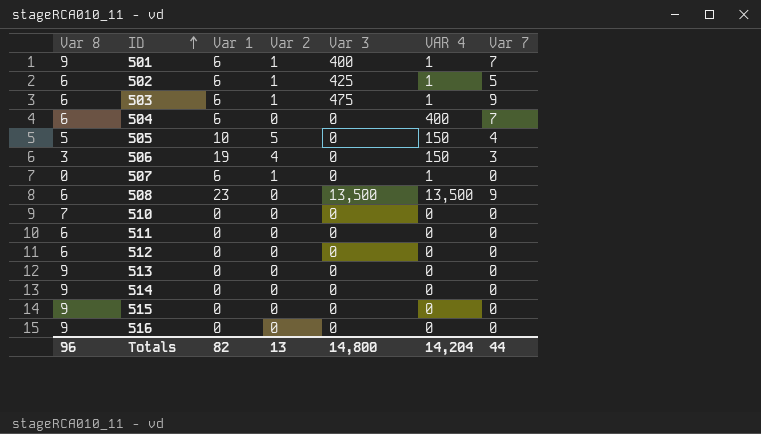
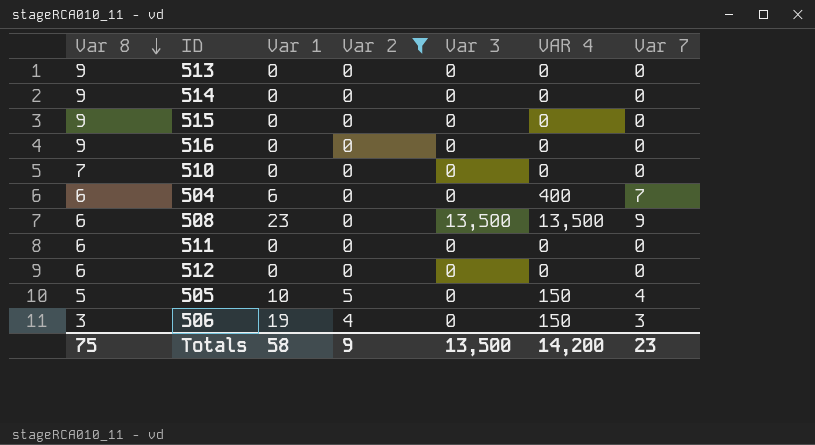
filter: none -> Var 2 != 1
row order: ID ascending -> Var 8 descending
Totals | Var 8: 96 -> 75
Totals | Var 1: 82 -> 58
Totals | Var 2: 13 -> 9
Totals | Var 3: 14,800 -> 13,500
Totals | VAR 4: 14,204 -> 14,200
Totals | Var 7: 44 -> 23

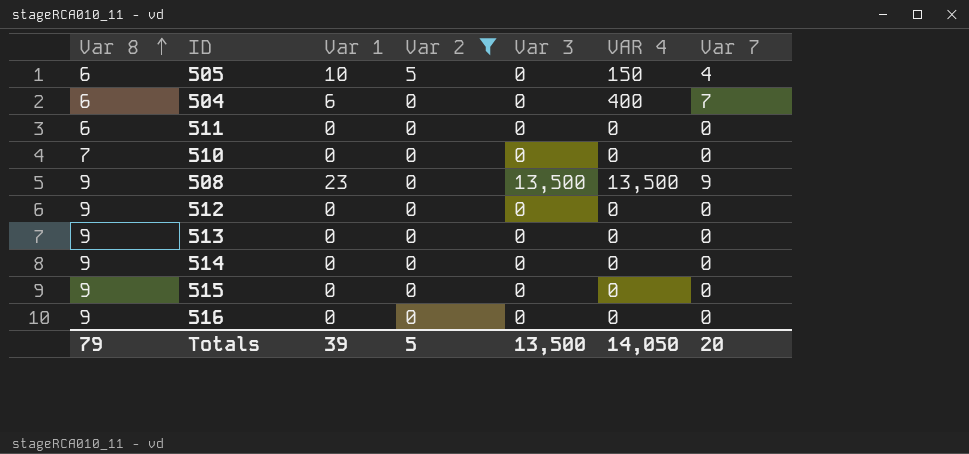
row order: Var 8 descending -> Var 8 ascending
row 506: 3 | 19 | 4 | 0 | 150 | 3 -> none
505 | Var 8: 5 -> 6
508 | Var 8: 6 -> 9
512 | Var 8: 6 -> 9
Totals | Var 8: 75 -> 79
Totals | Var 1: 58 -> 39
Totals | Var 2: 9 -> 5
Totals | VAR 4: 14,200 -> 14,050
Totals | Var 7: 23 -> 20

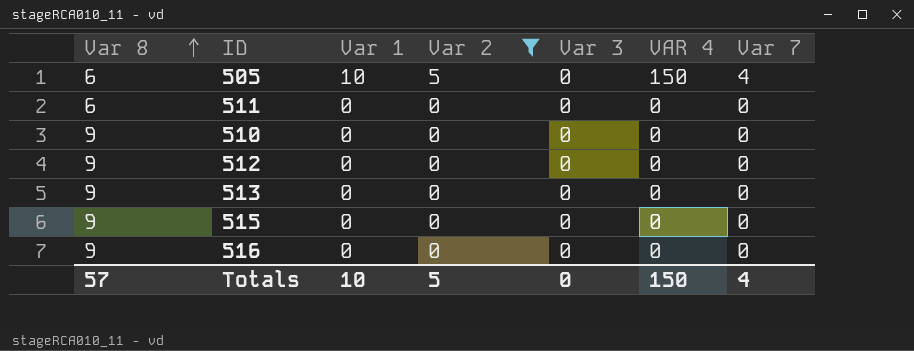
row 504: 6 | 6 | 0 | 0 | 400 | 7 -> none
row 508: 9 | 23 | 0 | 13,500 | 13,500 | 9 -> none
row 514: 9 | 0 | 0 | 0 | 0 | 0 -> none
510 | Var 8: 7 -> 9
Totals | Var 8: 79 -> 57
Totals | Var 1: 39 -> 10
Totals | Var 3: 13,500 -> 0
Totals | VAR 4: 14,050 -> 150
Totals | Var 7: 20 -> 4

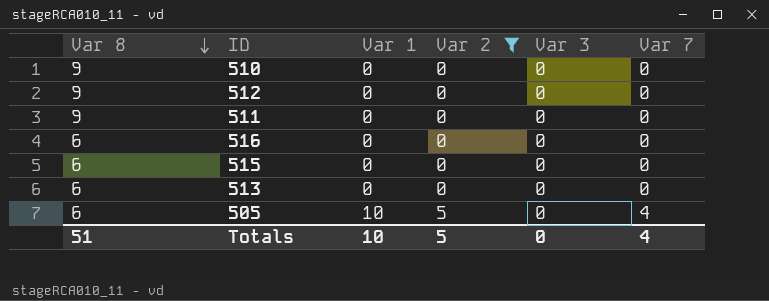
row order: Var 8 ascending -> Var 8 descending
column VAR 4 | position: 6 -> none
511 | Var 8: 6 -> 9
516 | Var 8: 9 -> 6
515 | Var 8: 9 -> 6
513 | Var 8: 9 -> 6
Totals | Var 8: 57 -> 51

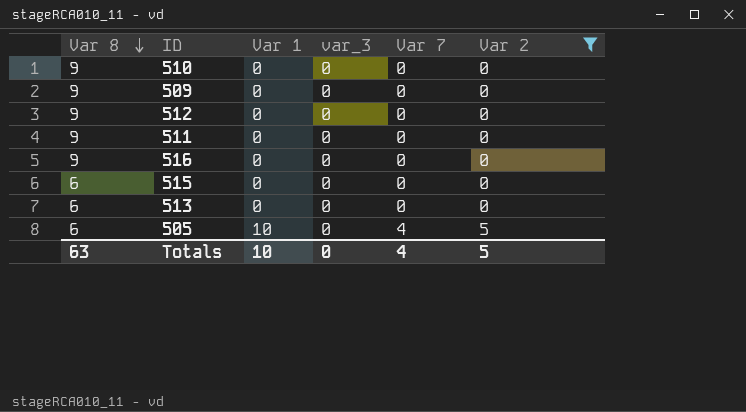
column name: Var 3 -> var_3
column Var 2 | position: 4 -> 6
row 509: none -> 9 | 0 | 0 | 0 | 0
516 | Var 8: 6 -> 9
Totals | Var 8: 51 -> 63

